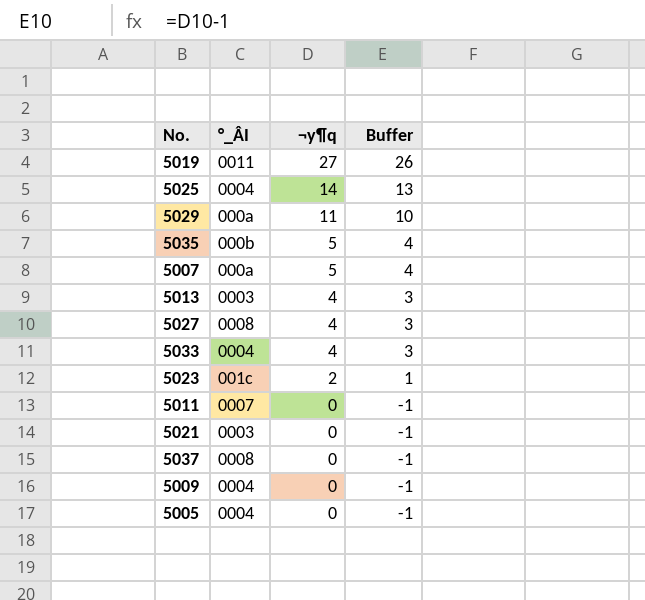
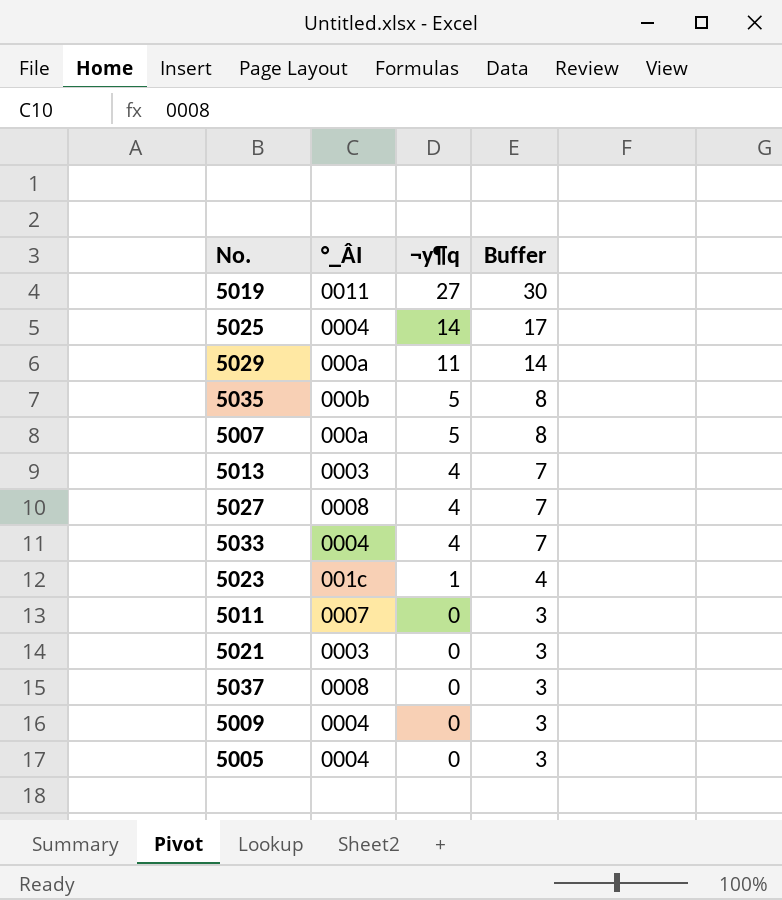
column Buffer | formula: [¬y¶q] - 1 -> [¬y¶q] + 3
5023 | ¬y¶q: 2 -> 1

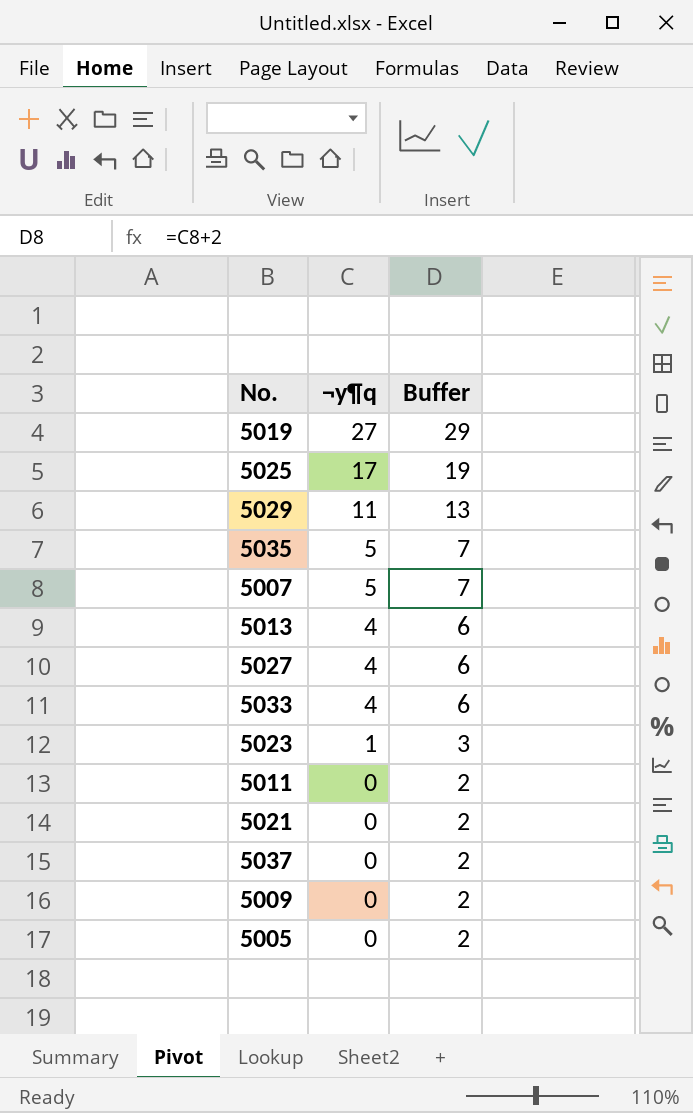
column °_ÂI | position: 2 -> none
column Buffer | formula: [¬y¶q] + 3 -> [¬y¶q] + 2
5025 | ¬y¶q: 14 -> 17

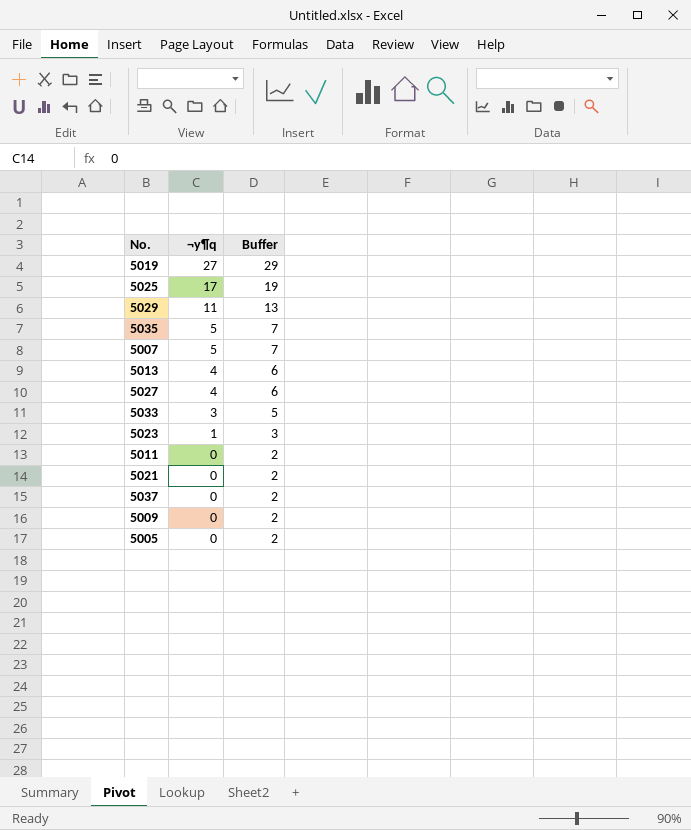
5033 | ¬y¶q: 4 -> 3
5033 | Buffer: 6 -> 5

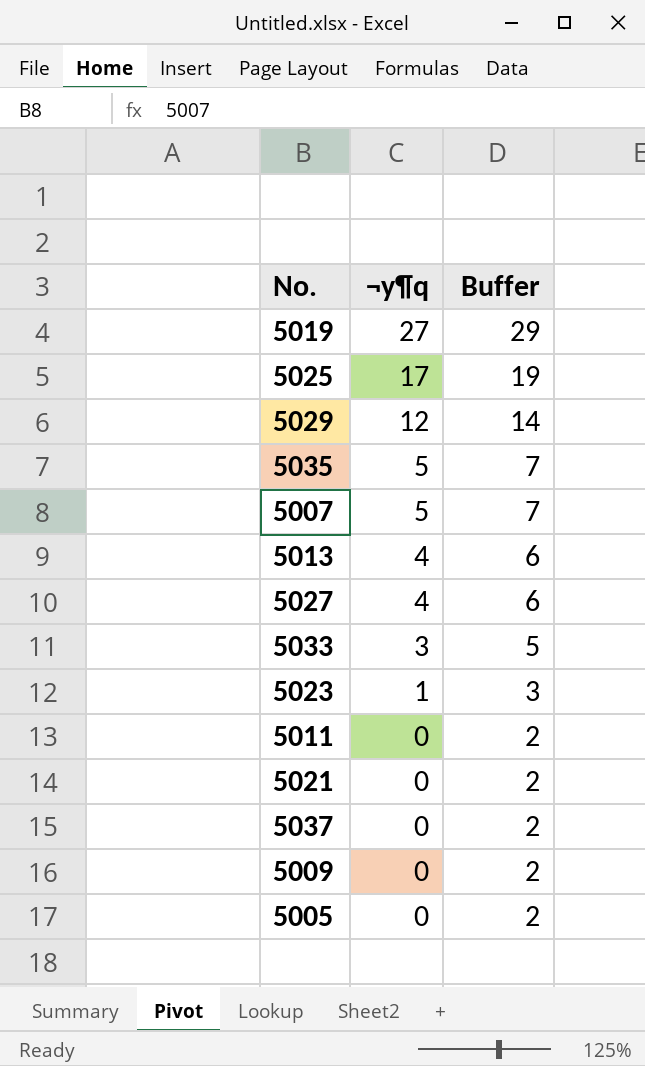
5029 | ¬y¶q: 11 -> 12
5029 | Buffer: 13 -> 14

